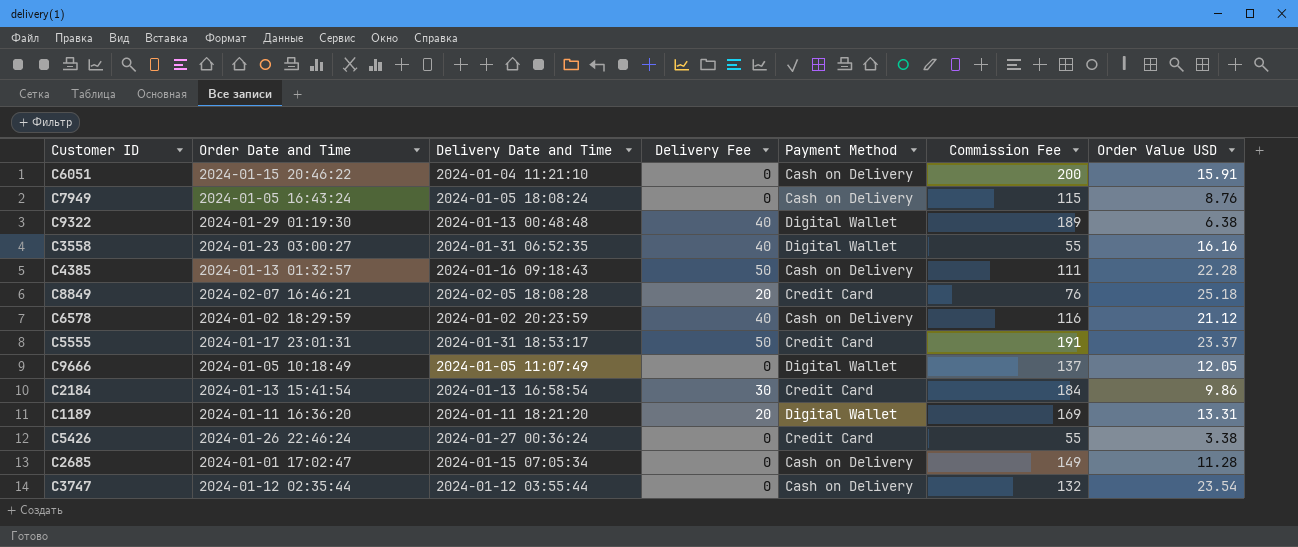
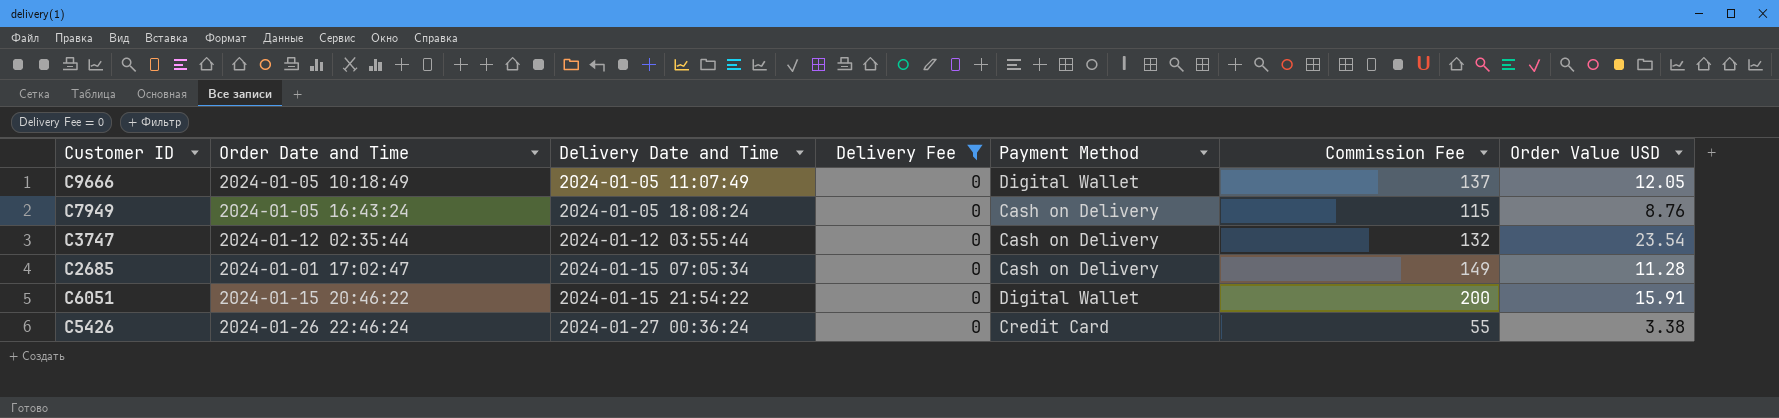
filter: none -> Delivery Fee = 0
row order: none -> Delivery Date and Time ascending
C6051 | Delivery Date and Time: 2024-01-04 11:21:10 -> 2024-01-15 21:54:22
C6051 | Payment Method: Cash on Delivery -> Digital Wallet

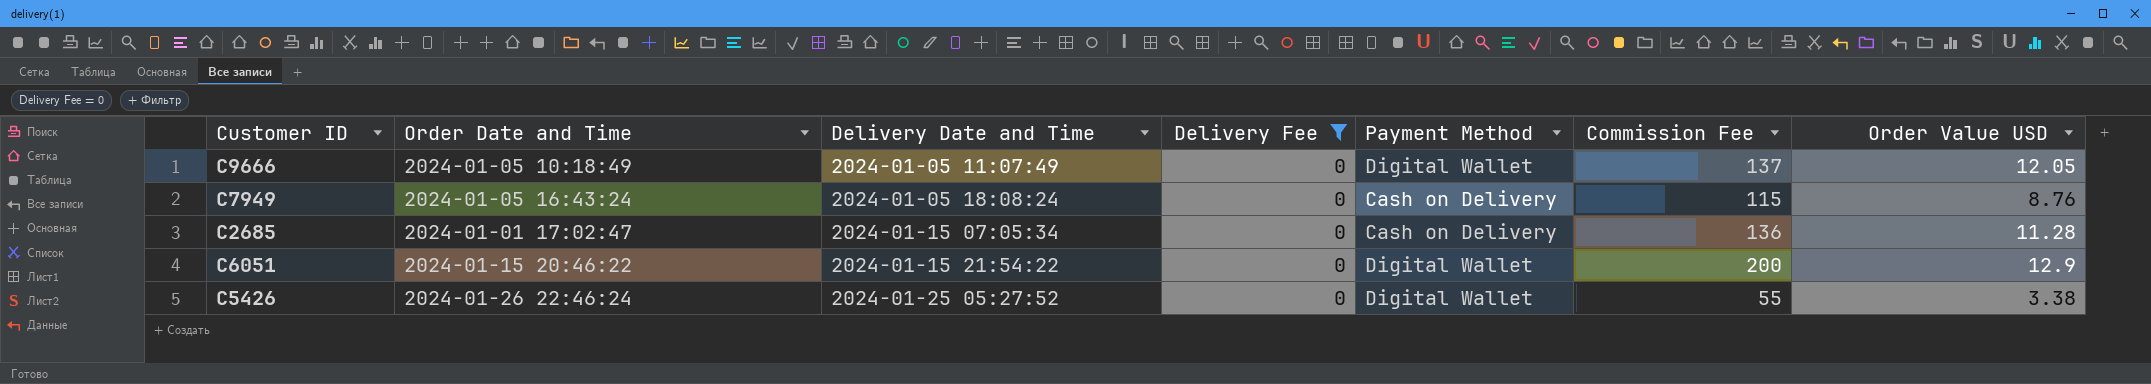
row C3747: 2024-01-12 02:35:44 | 2024-01-12 03:55:44 | 0 | Cash on Delivery | 132 | 23.54 -> none
C2685 | Commission Fee: 149 -> 136
C6051 | Order Value USD: 15.91 -> 12.9
C5426 | Delivery Date and Time: 2024-01-27 00:36:24 -> 2024-01-25 05:27:52
C5426 | Payment Method: Credit Card -> Digital Wallet

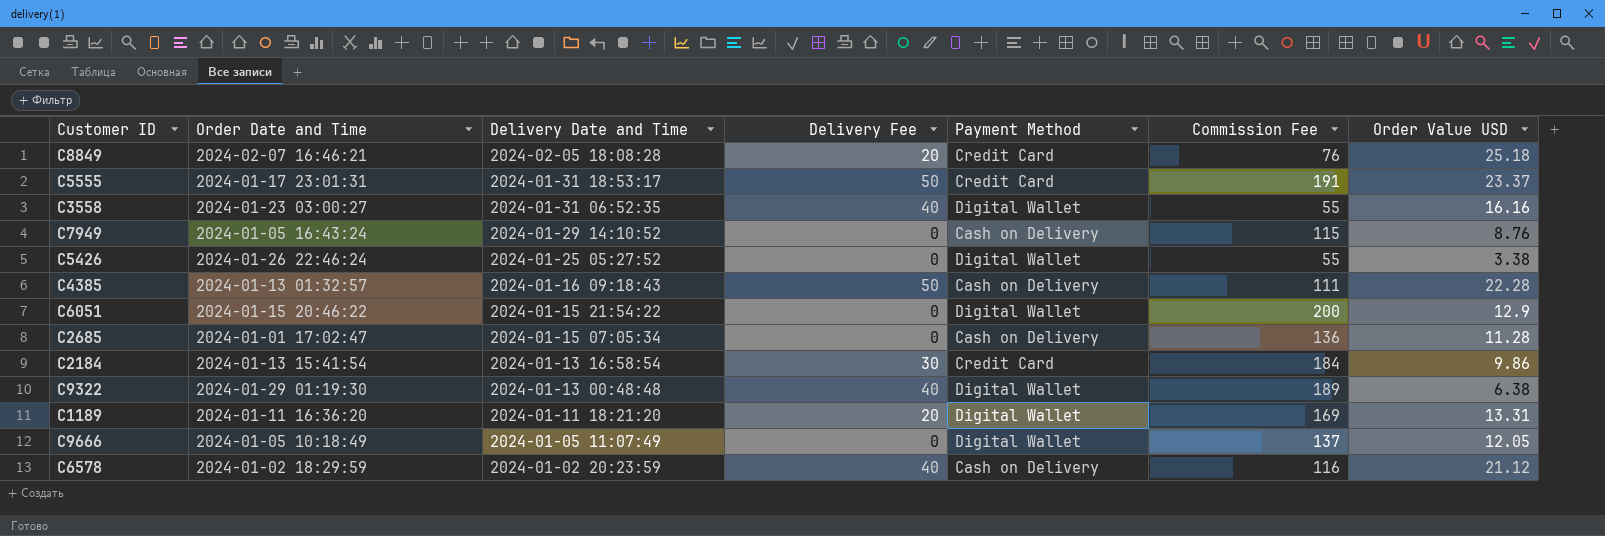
filter: Delivery Fee = 0 -> none
row order: Delivery Date and Time ascending -> Delivery Date and Time descending
C7949 | Delivery Date and Time: 2024-01-05 18:08:24 -> 2024-01-29 14:10:52

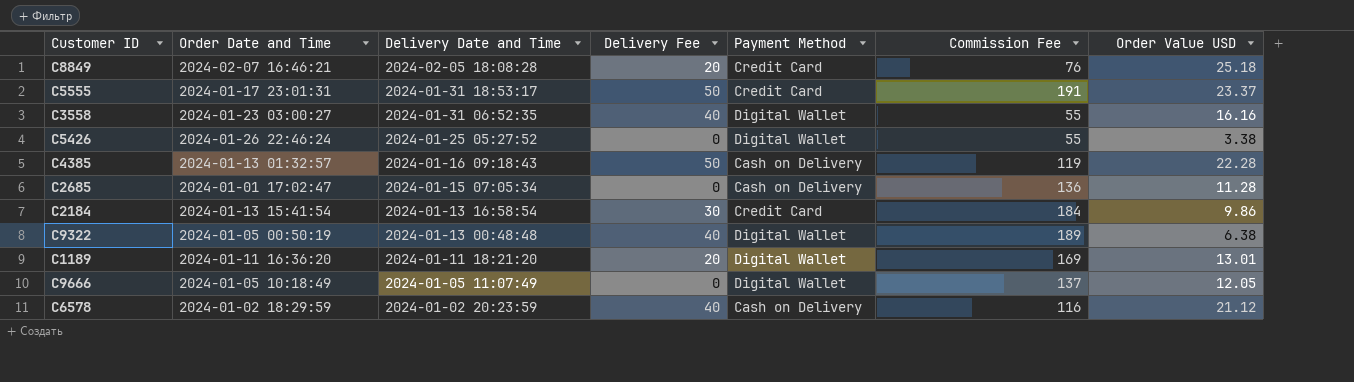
row C7949: 2024-01-05 16:43:24 | 2024-01-29 14:10:52 | 0 | Cash on Delivery | 115 | 8.76 -> none
row C6051: 2024-01-15 20:46:22 | 2024-01-15 21:54:22 | 0 | Digital Wallet | 200 | 12.9 -> none
C4385 | Commission Fee: 111 -> 119
C9322 | Order Date and Time: 2024-01-29 01:19:30 -> 2024-01-05 00:50:19
C1189 | Order Value USD: 13.31 -> 13.01

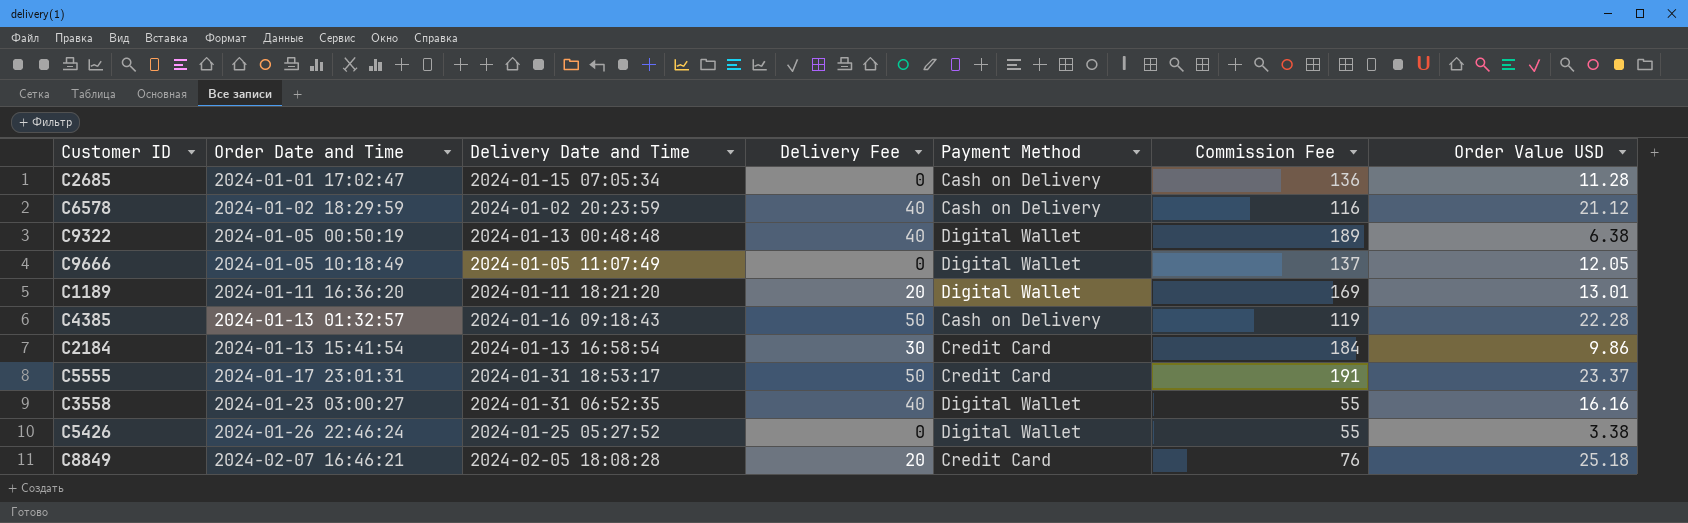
row order: Delivery Date and Time descending -> Order Date and Time ascending

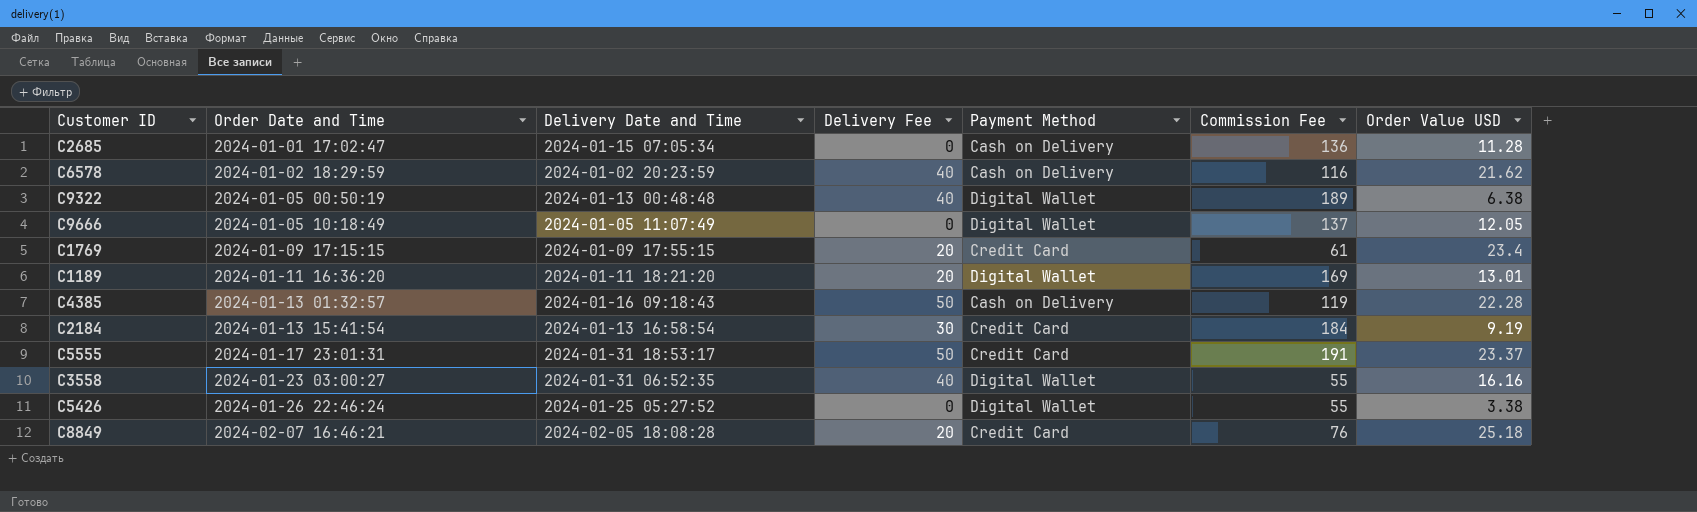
C6578 | Order Value USD: 21.12 -> 21.62
row C1769: none -> 2024-01-09 17:15:15 | 2024-01-09 17:55:15 | 20 | Credit Card | 61 | 23.4
C2184 | Order Value USD: 9.86 -> 9.19

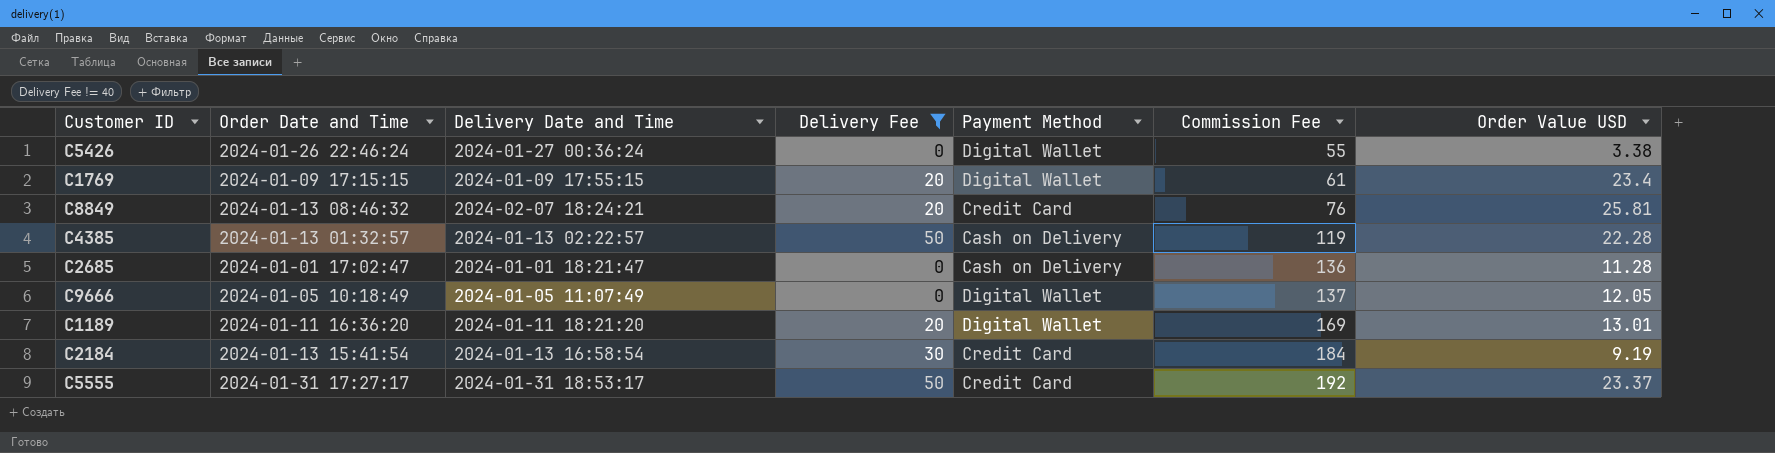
filter: none -> Delivery Fee != 40
row order: Order Date and Time ascending -> Commission Fee ascending
C5426 | Delivery Date and Time: 2024-01-25 05:27:52 -> 2024-01-27 00:36:24
C1769 | Payment Method: Credit Card -> Digital Wallet
C8849 | Order Date and Time: 2024-02-07 16:46:21 -> 2024-01-13 08:46:32
C8849 | Delivery Date and Time: 2024-02-05 18:08:28 -> 2024-02-07 18:24:21
C8849 | Order Value USD: 25.18 -> 25.81
C4385 | Delivery Date and Time: 2024-01-16 09:18:43 -> 2024-01-13 02:22:57
C2685 | Delivery Date and Time: 2024-01-15 07:05:34 -> 2024-01-01 18:21:47
C5555 | Order Date and Time: 2024-01-17 23:01:31 -> 2024-01-31 17:27:17
C5555 | Commission Fee: 191 -> 192

